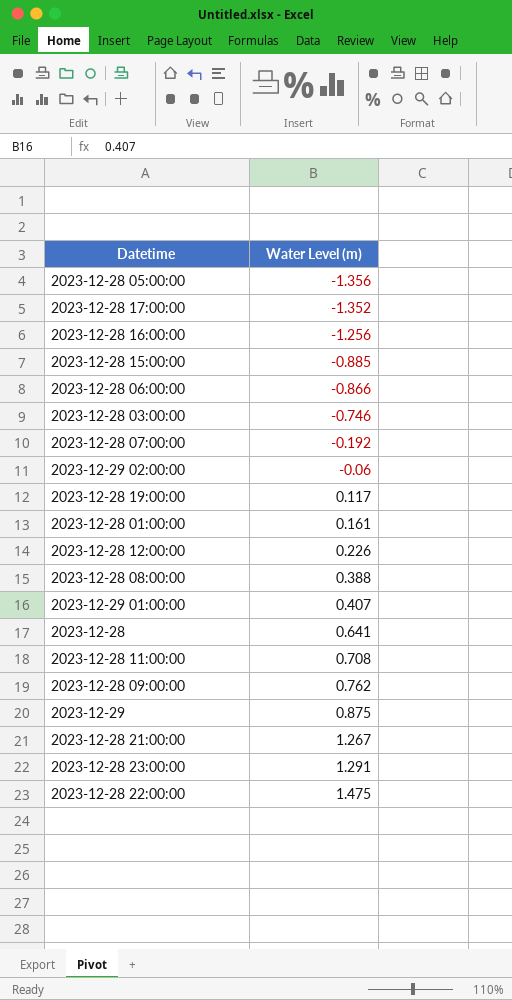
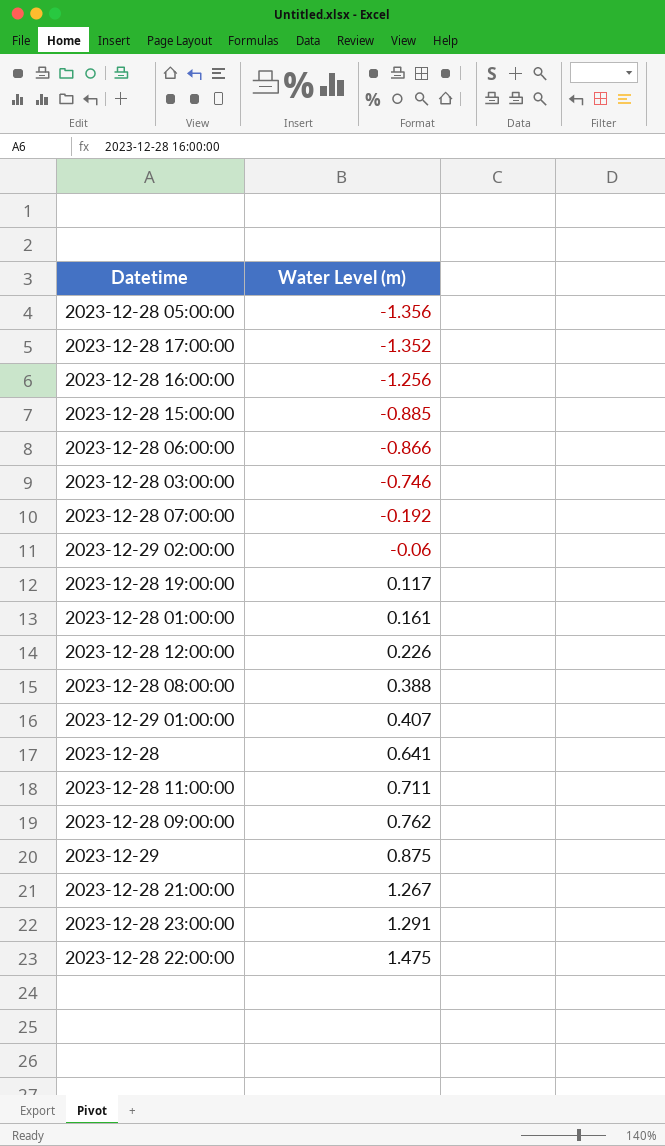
2023-12-28 11:00:00 | Water Level (m): 0.708 -> 0.711

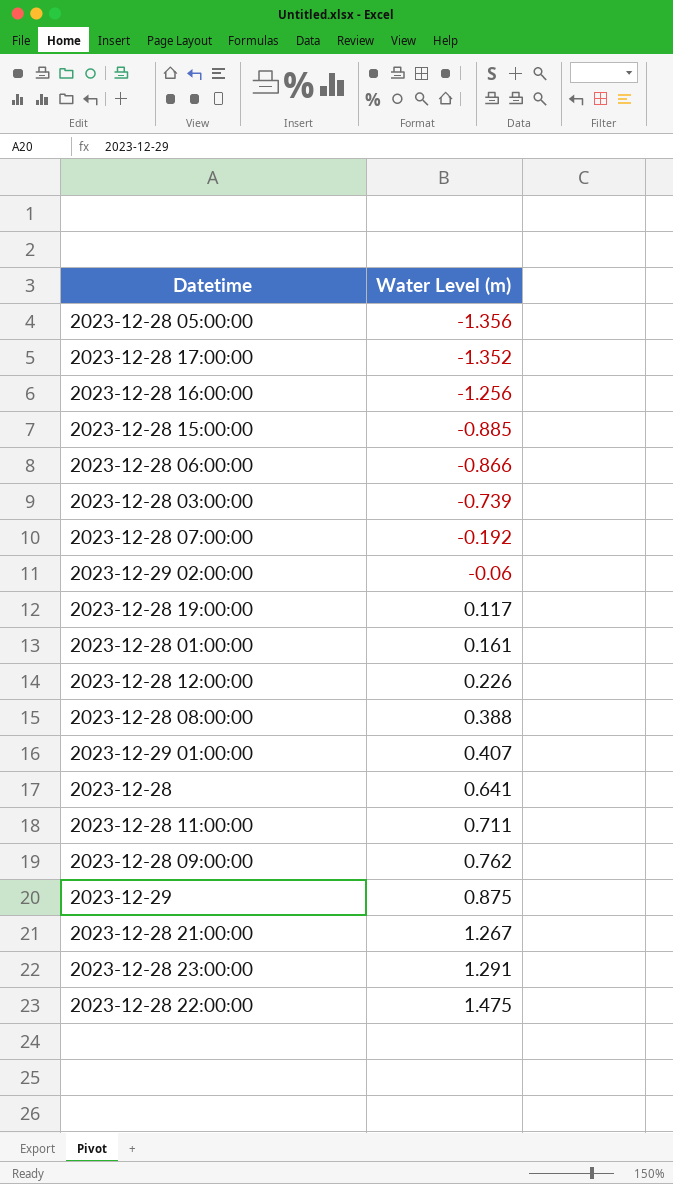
2023-12-28 03:00:00 | Water Level (m): -0.746 -> -0.739

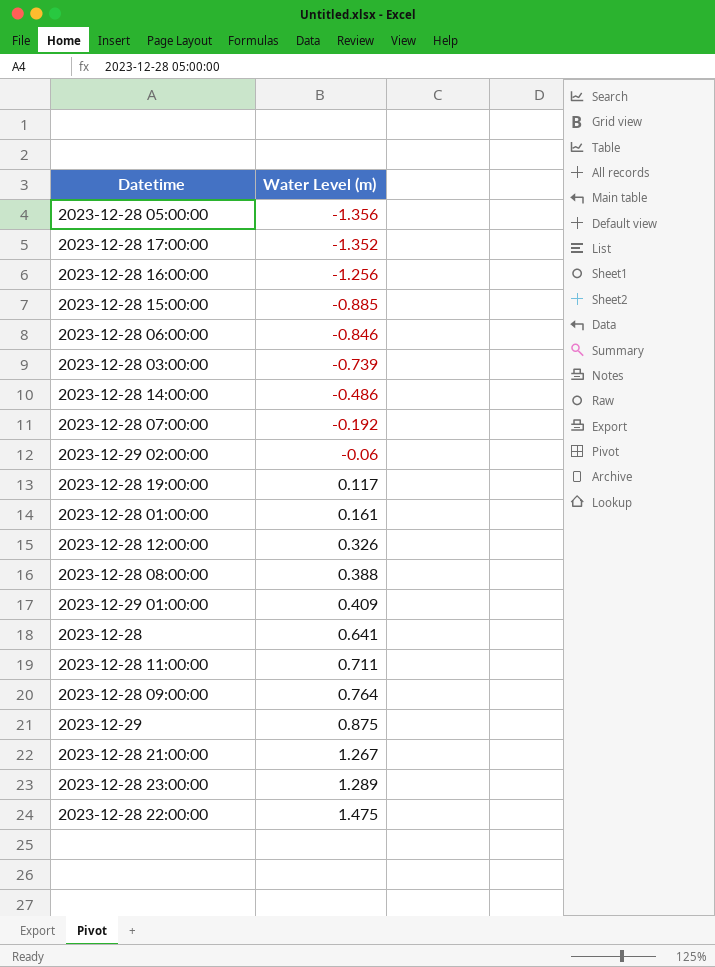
2023-12-28 06:00:00 | Water Level (m): -0.866 -> -0.846
row 2023-12-28 14:00:00: none -> -0.486
2023-12-28 12:00:00 | Water Level (m): 0.226 -> 0.326
2023-12-29 01:00:00 | Water Level (m): 0.407 -> 0.409
2023-12-28 09:00:00 | Water Level (m): 0.762 -> 0.764
2023-12-28 23:00:00 | Water Level (m): 1.291 -> 1.289

